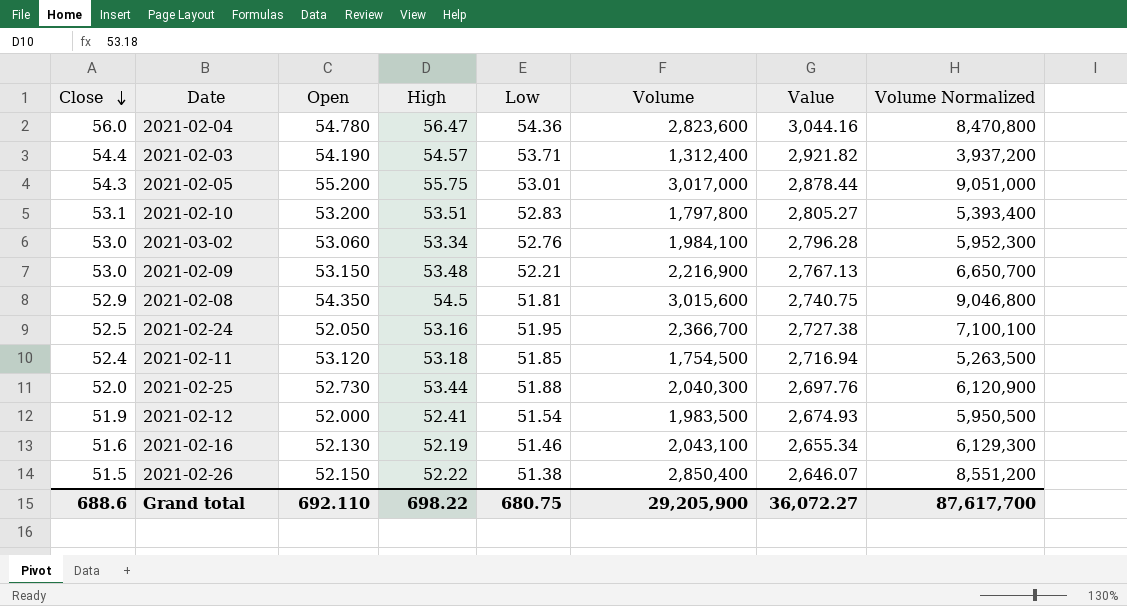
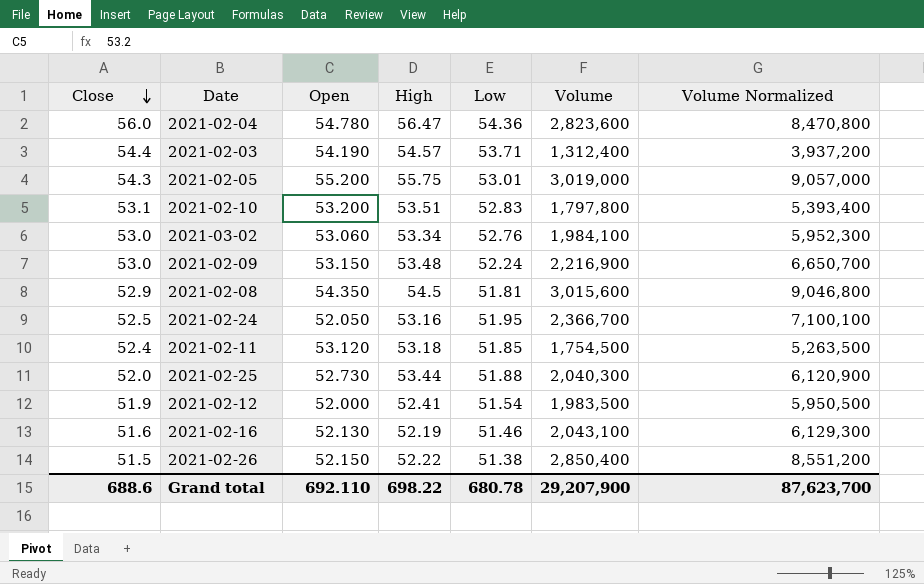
column Value | formula: [Close] * [Low] -> none
2021-02-05 | Volume: 3,017,000 -> 3,019,000
2021-02-05 | Volume Normalized: 9,051,000 -> 9,057,000
2021-02-09 | Low: 52.21 -> 52.24
Grand total | Low: 680.75 -> 680.78
Grand total | Volume: 29,205,900 -> 29,207,900
Grand total | Volume Normalized: 87,617,700 -> 87,623,700

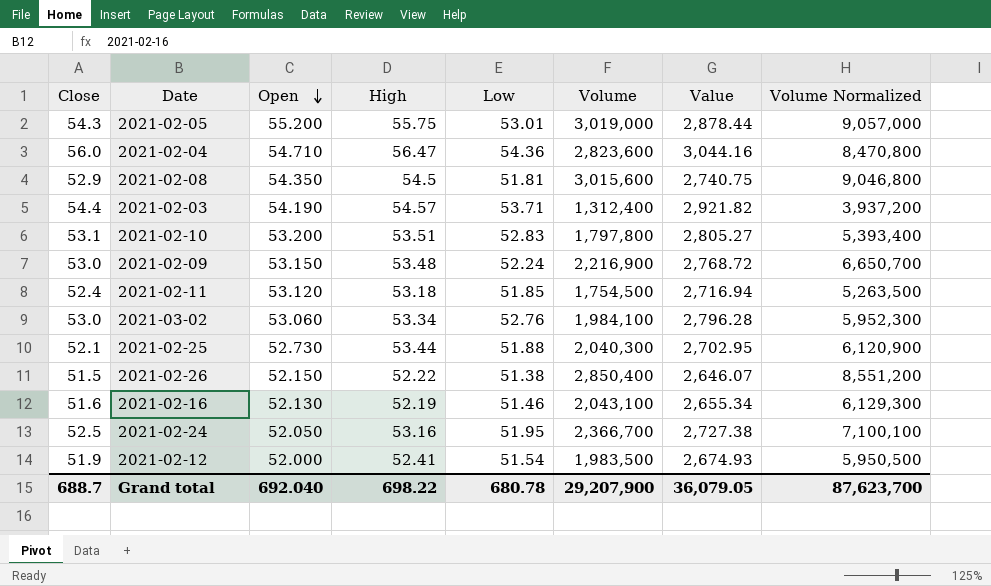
row order: Close descending -> Open descending
column Value | formula: none -> [Close] * [Low]
2021-02-04 | Open: 54.780 -> 54.710
2021-02-25 | Close: 52.0 -> 52.1
Grand total | Close: 688.6 -> 688.7
Grand total | Open: 692.110 -> 692.040

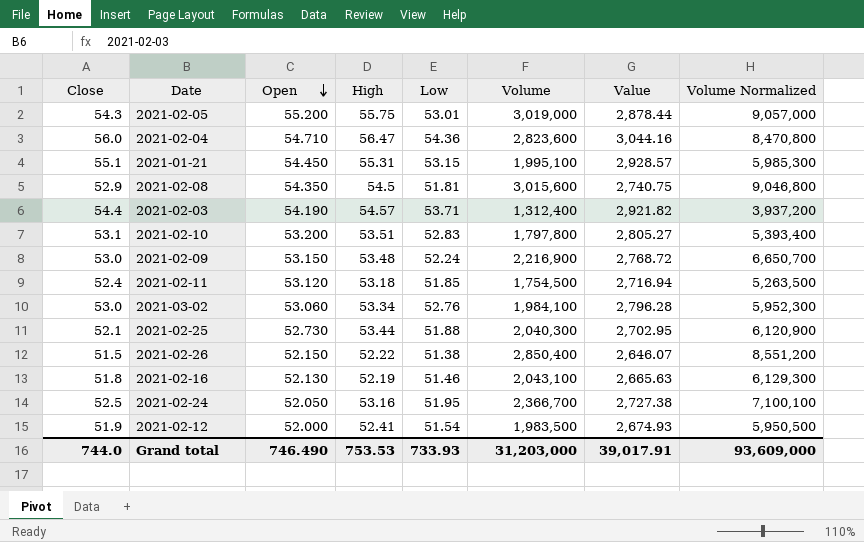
row 2021-01-21: none -> 55.1 | 54.450 | 55.31 | 53.15 | 1,995,100 | 2,928.57 | 5,985,300
2021-02-16 | Close: 51.6 -> 51.8
2021-02-16 | Value: 2,655.34 -> 2,665.63
Grand total | Close: 688.7 -> 744.0
Grand total | Open: 692.040 -> 746.490
Grand total | High: 698.22 -> 753.53
Grand total | Low: 680.78 -> 733.93
Grand total | Volume: 29,207,900 -> 31,203,000
Grand total | Value: 36,079.05 -> 39,017.91
Grand total | Volume Normalized: 87,623,700 -> 93,609,000

